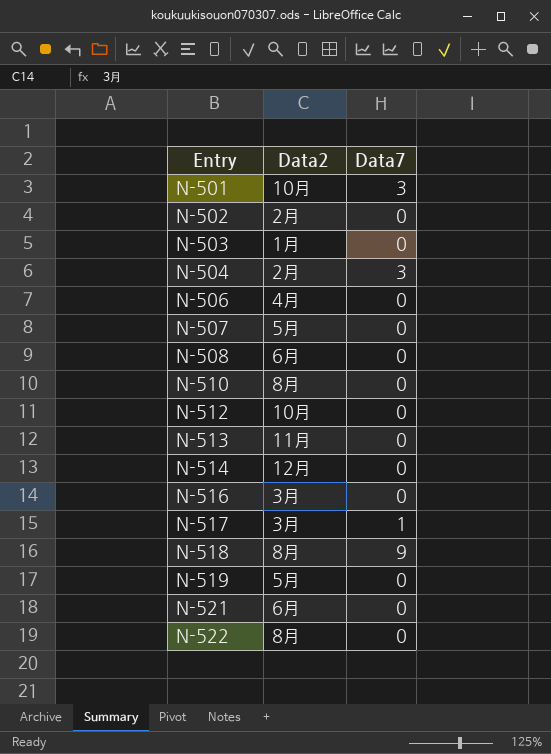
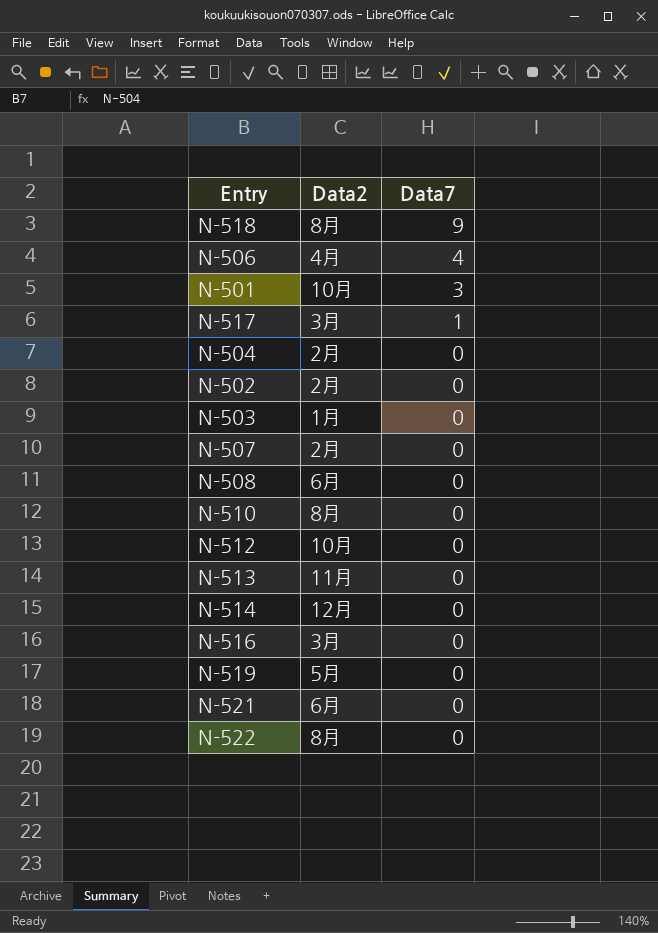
row order: Entry ascending -> Data7 descending
N-506 | Data7: 0 -> 4
N-504 | Data7: 3 -> 0
N-507 | Data2: 5月 -> 2月

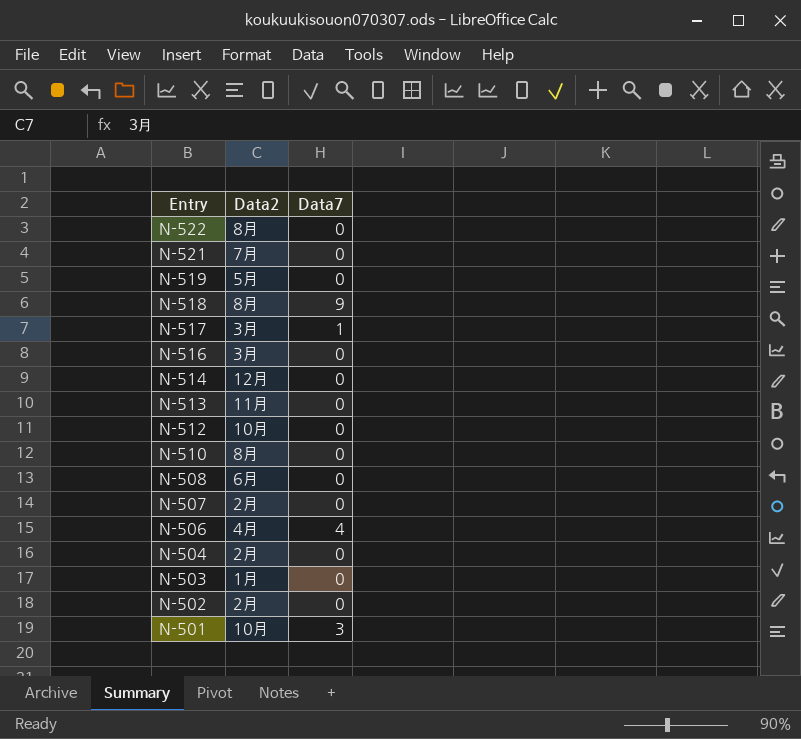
row order: Data7 descending -> Entry descending
N-521 | Data2: 6月 -> 7月

